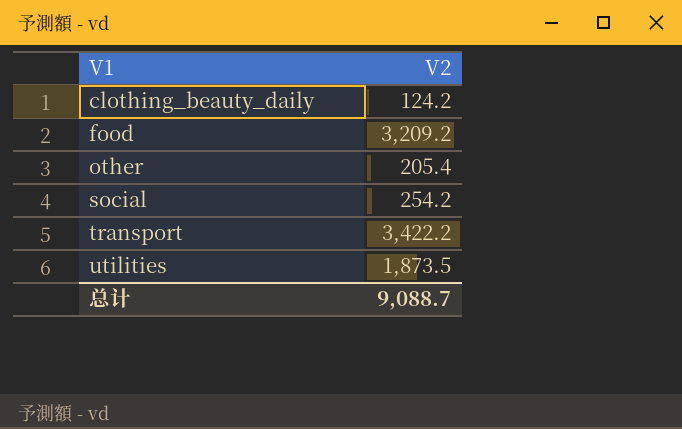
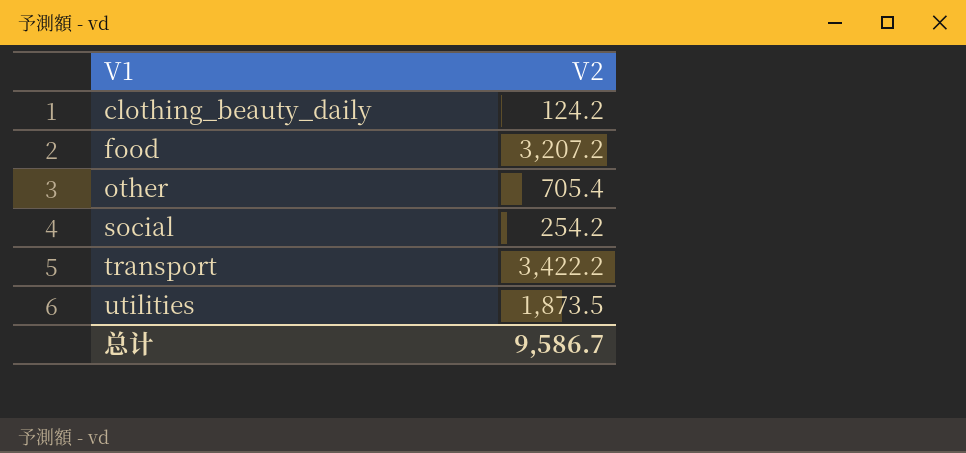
food | V2: 3,209.2 -> 3,207.2
other | V2: 205.4 -> 705.4
总计 | V2: 9,088.7 -> 9,586.7

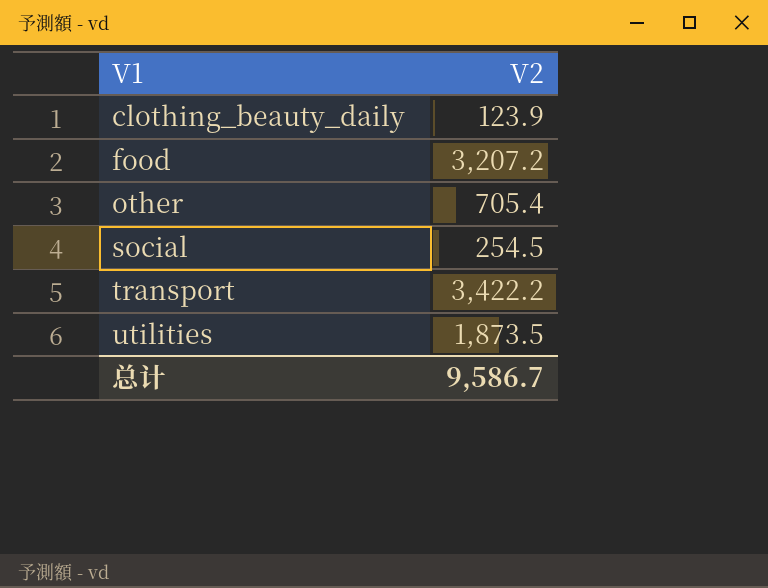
clothing_beauty_daily | V2: 124.2 -> 123.9
social | V2: 254.2 -> 254.5

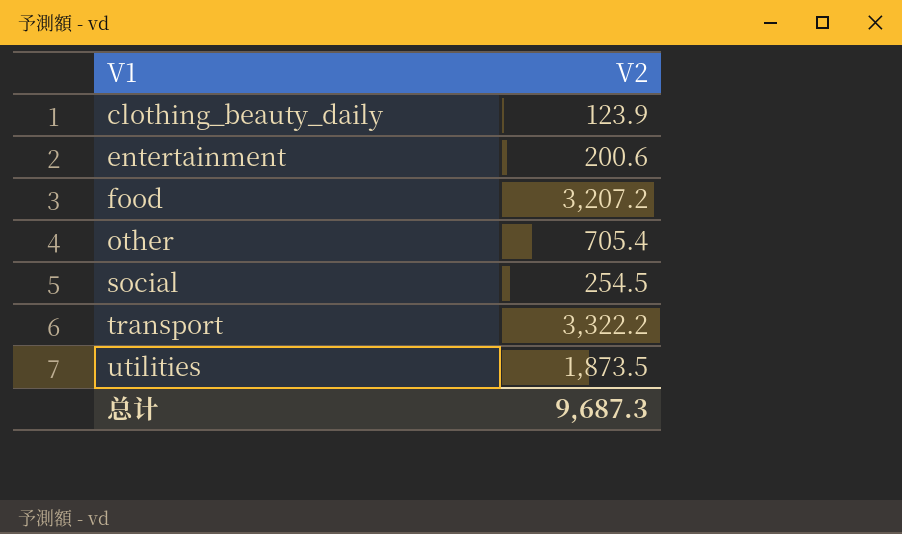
row entertainment: none -> 200.6
transport | V2: 3,422.2 -> 3,322.2
总计 | V2: 9,586.7 -> 9,687.3

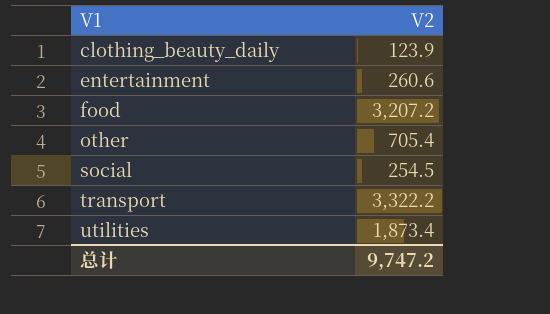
entertainment | V2: 200.6 -> 260.6
utilities | V2: 1,873.5 -> 1,873.4
总计 | V2: 9,687.3 -> 9,747.2

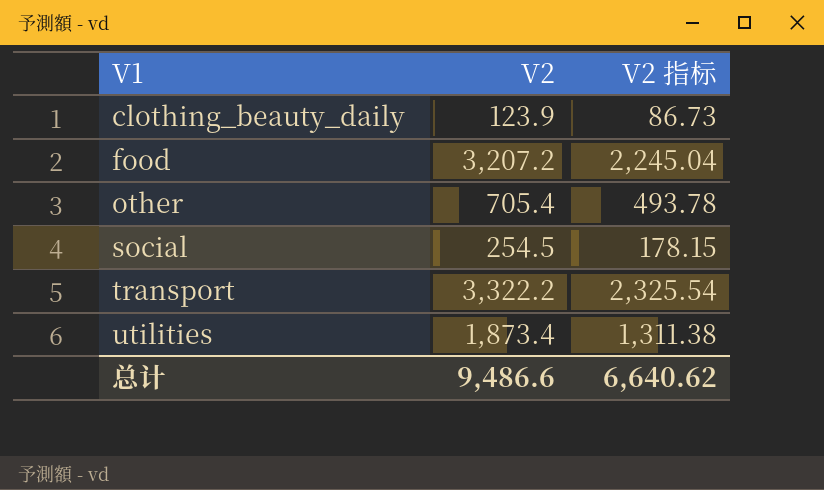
column V2 指标 | formula: none -> [V2] * 0.7
row entertainment: 260.6 -> none
总计 | V2: 9,747.2 -> 9,486.6

